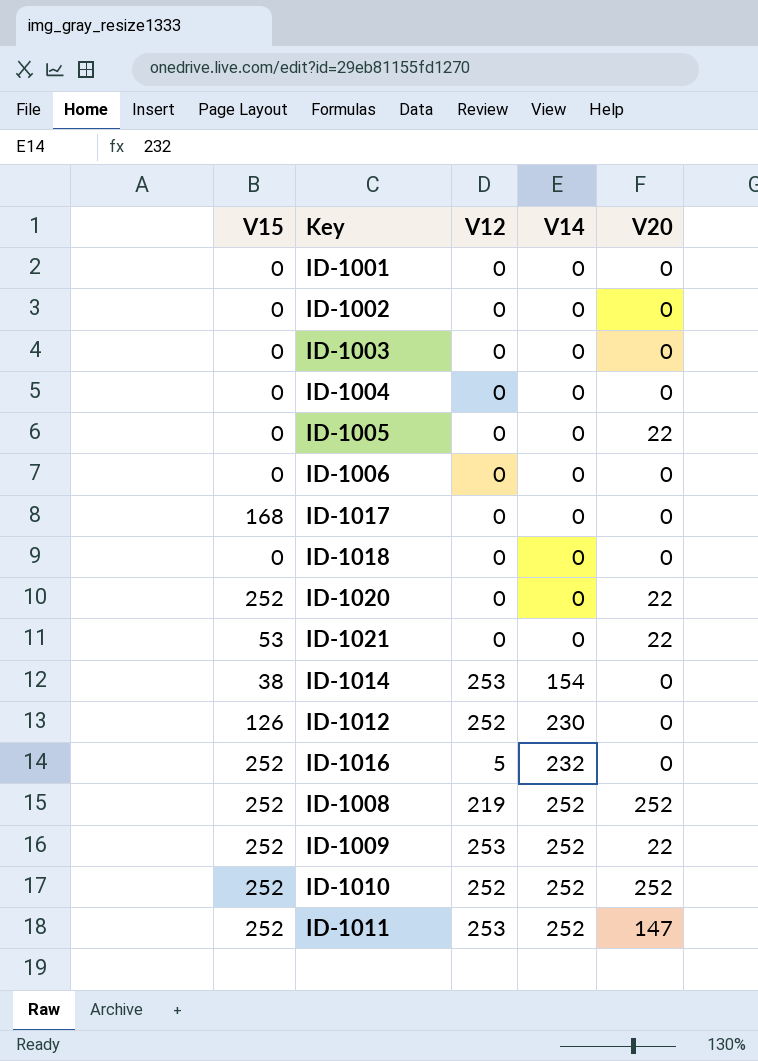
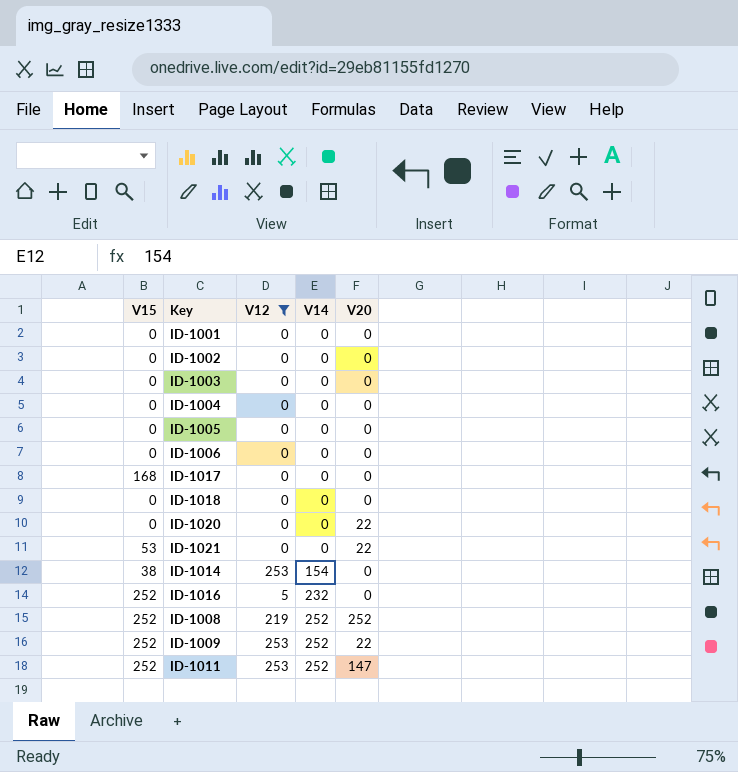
filter: none -> V12 != 252
ID-1005 | V20: 22 -> 0
ID-1020 | V15: 252 -> 0

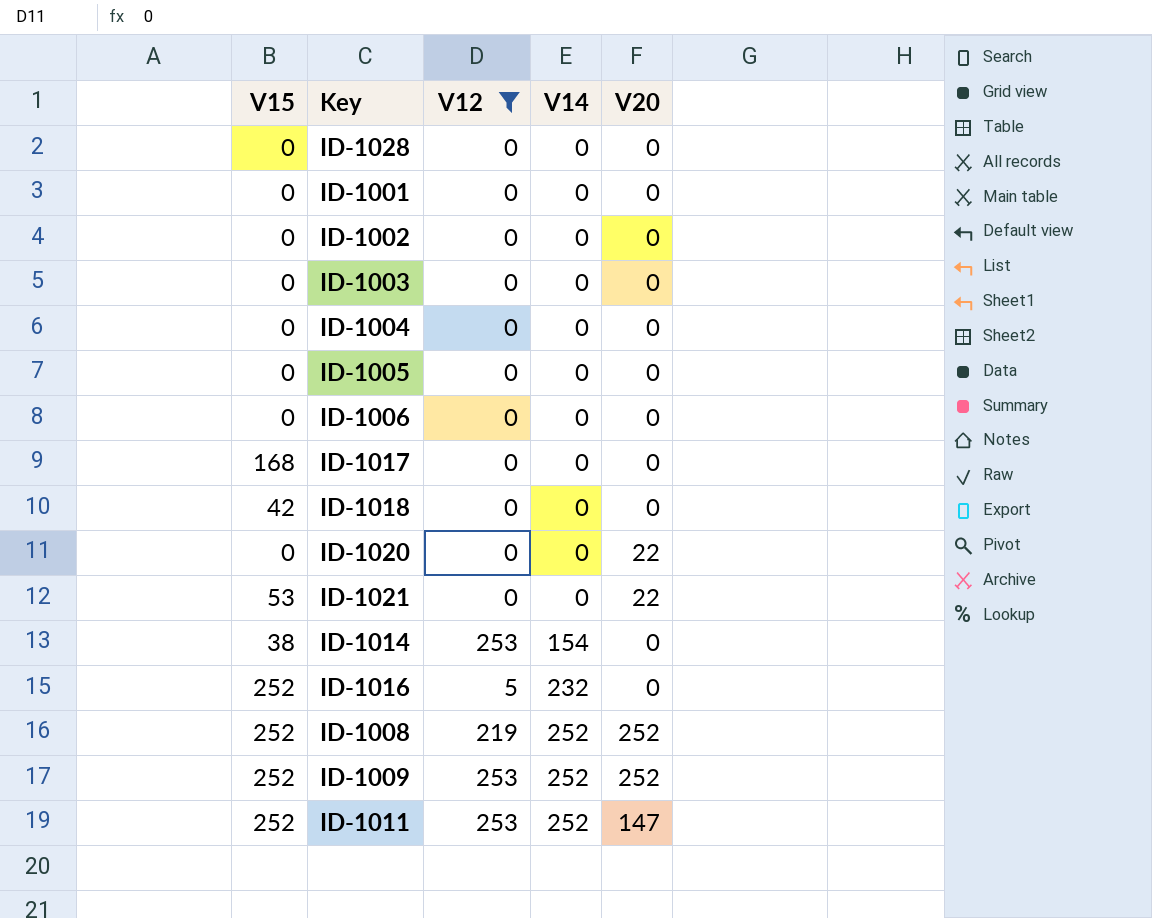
row ID-1028: none -> 0 | 0 | 0 | 0
ID-1018 | V15: 0 -> 42
ID-1009 | V20: 22 -> 252

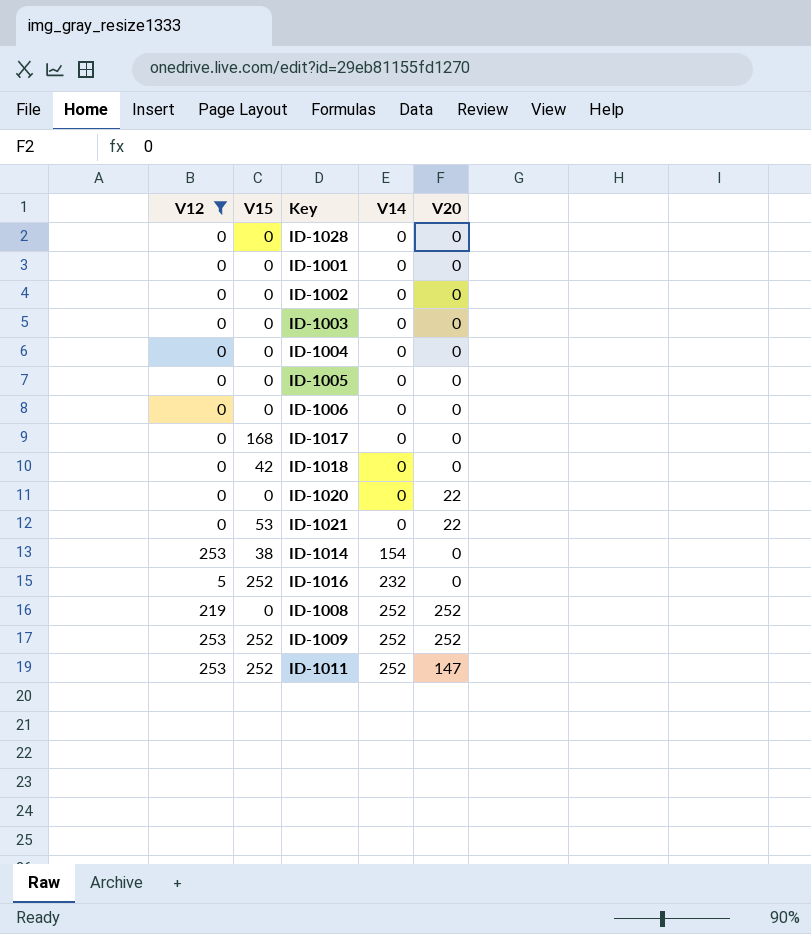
column V12 | position: 3 -> 1
ID-1008 | V15: 252 -> 0

